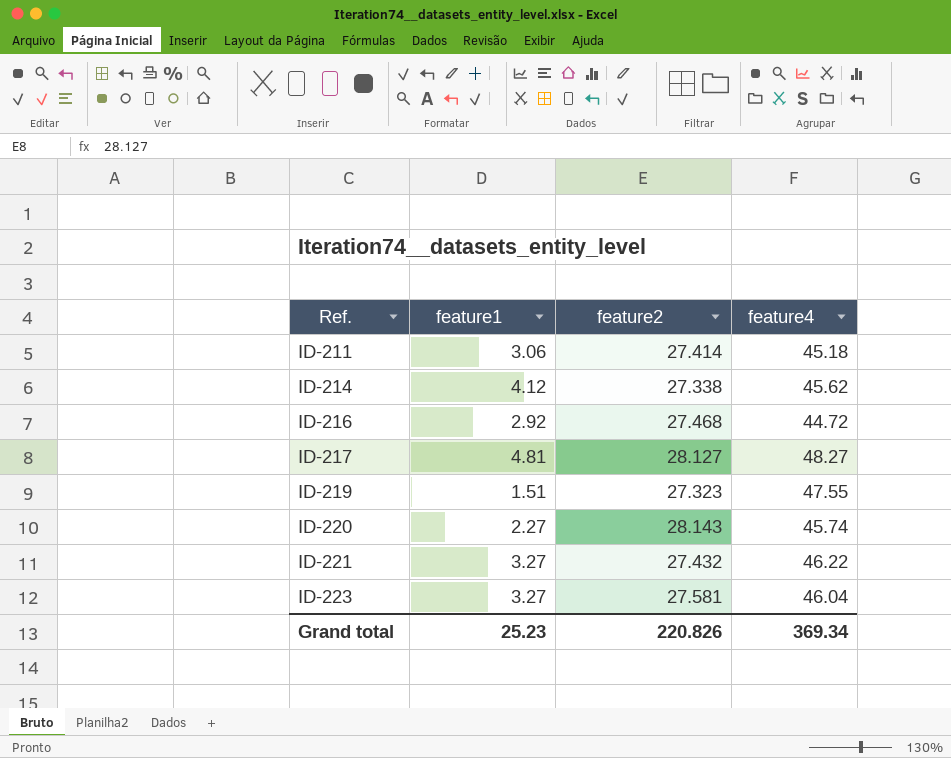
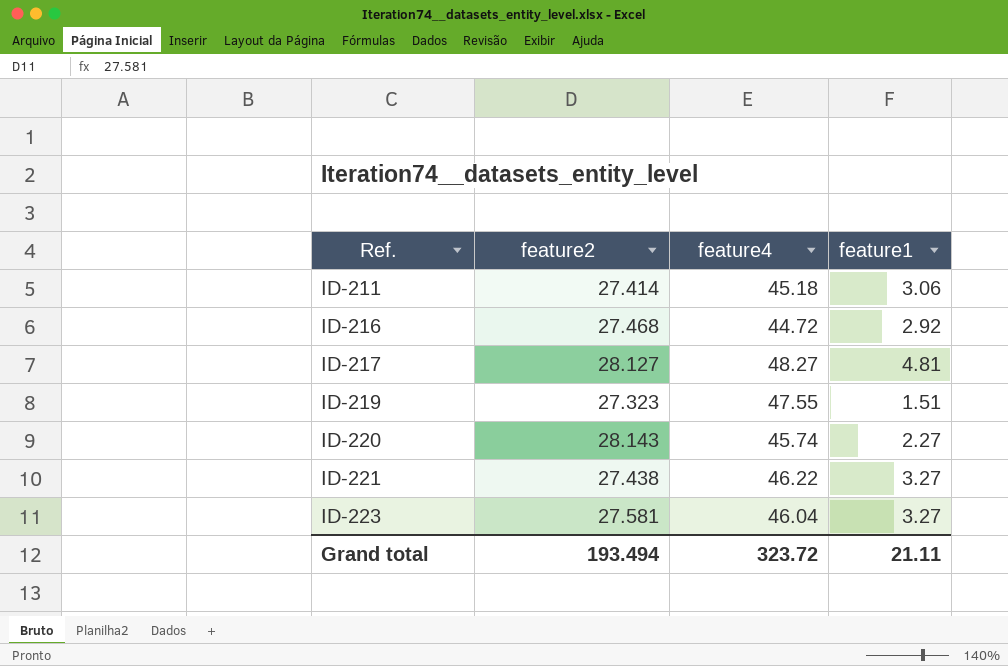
column feature1 | position: 2 -> 4
row ID-214: 4.12 | 27.338 | 45.62 -> none
ID-221 | feature2: 27.432 -> 27.438
Grand total | feature2: 220.826 -> 193.494
Grand total | feature4: 369.34 -> 323.72
Grand total | feature1: 25.23 -> 21.11

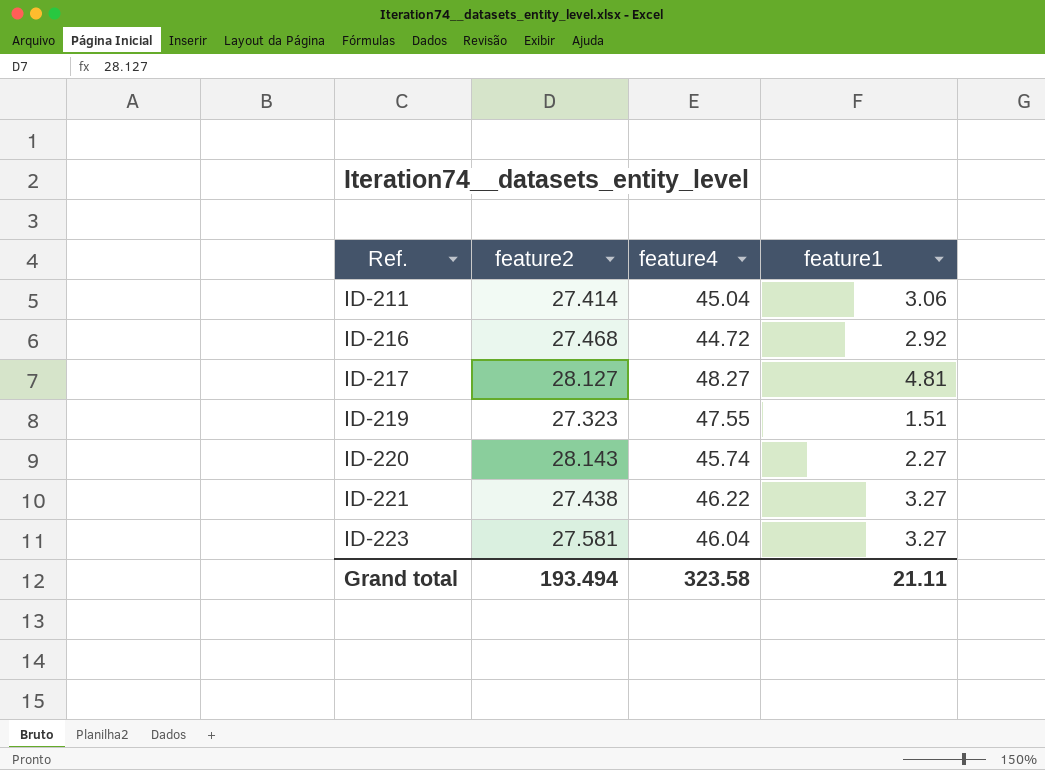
ID-211 | feature4: 45.18 -> 45.04
Grand total | feature4: 323.72 -> 323.58

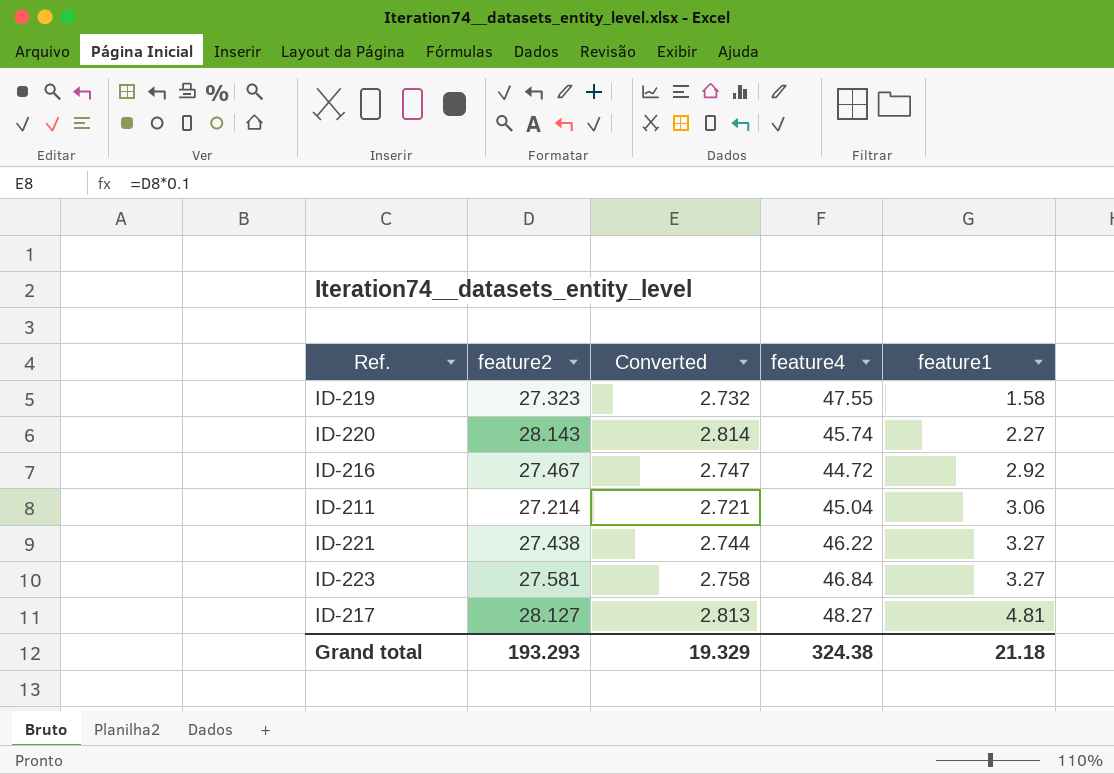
row order: Ref. ascending -> feature1 ascending
column Converted | formula: none -> [feature2] * 0.1
ID-219 | feature1: 1.51 -> 1.58
ID-216 | feature2: 27.468 -> 27.467
ID-211 | feature2: 27.414 -> 27.214
ID-223 | feature4: 46.04 -> 46.84
Grand total | feature2: 193.494 -> 193.293
Grand total | feature4: 323.58 -> 324.38
Grand total | feature1: 21.11 -> 21.18

